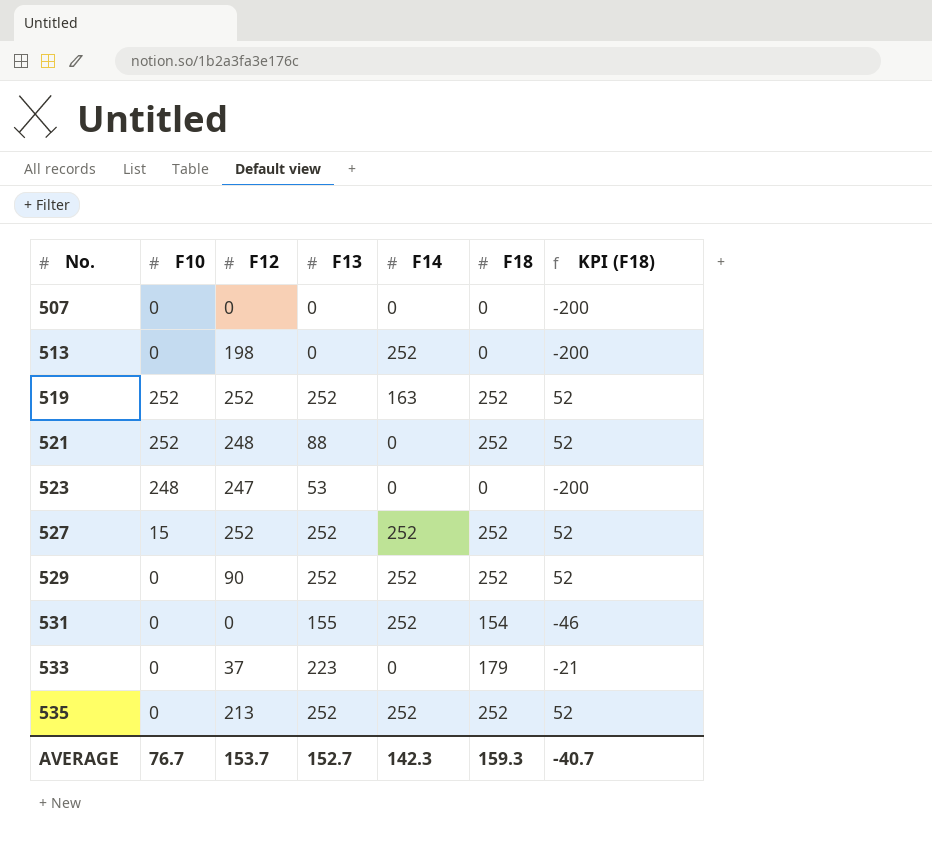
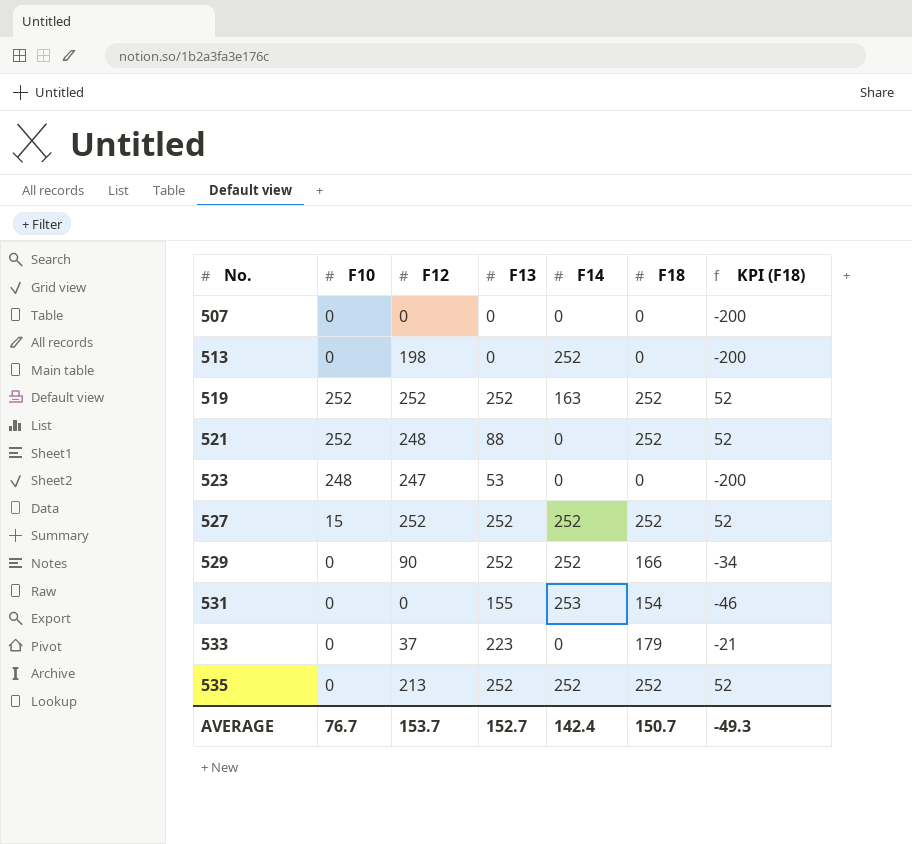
529 | F18: 252 -> 166
529 | KPI (F18): 52 -> -34
531 | F14: 252 -> 253
AVERAGE | F14: 142.3 -> 142.4
AVERAGE | F18: 159.3 -> 150.7
AVERAGE | KPI (F18): -40.7 -> -49.3

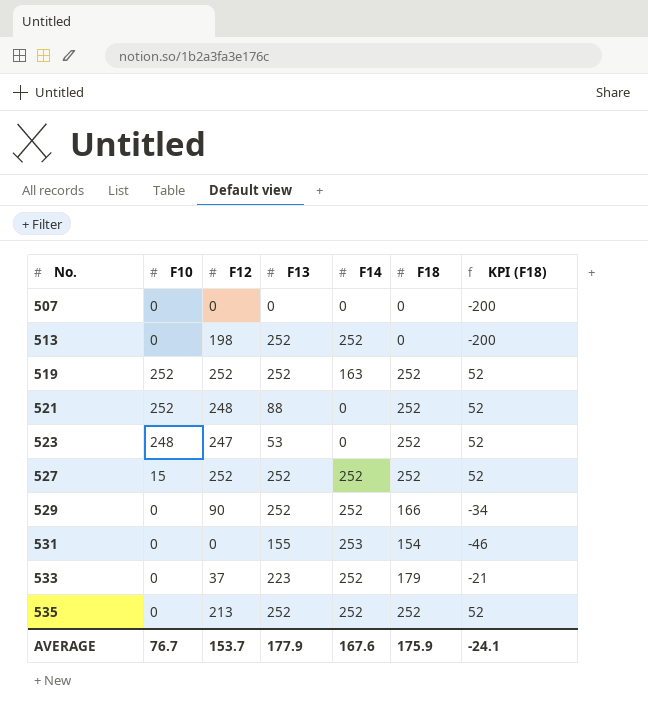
513 | F13: 0 -> 252
523 | F18: 0 -> 252
523 | KPI (F18): -200 -> 52
533 | F14: 0 -> 252
AVERAGE | F13: 152.7 -> 177.9
AVERAGE | F14: 142.4 -> 167.6
AVERAGE | F18: 150.7 -> 175.9
AVERAGE | KPI (F18): -49.3 -> -24.1

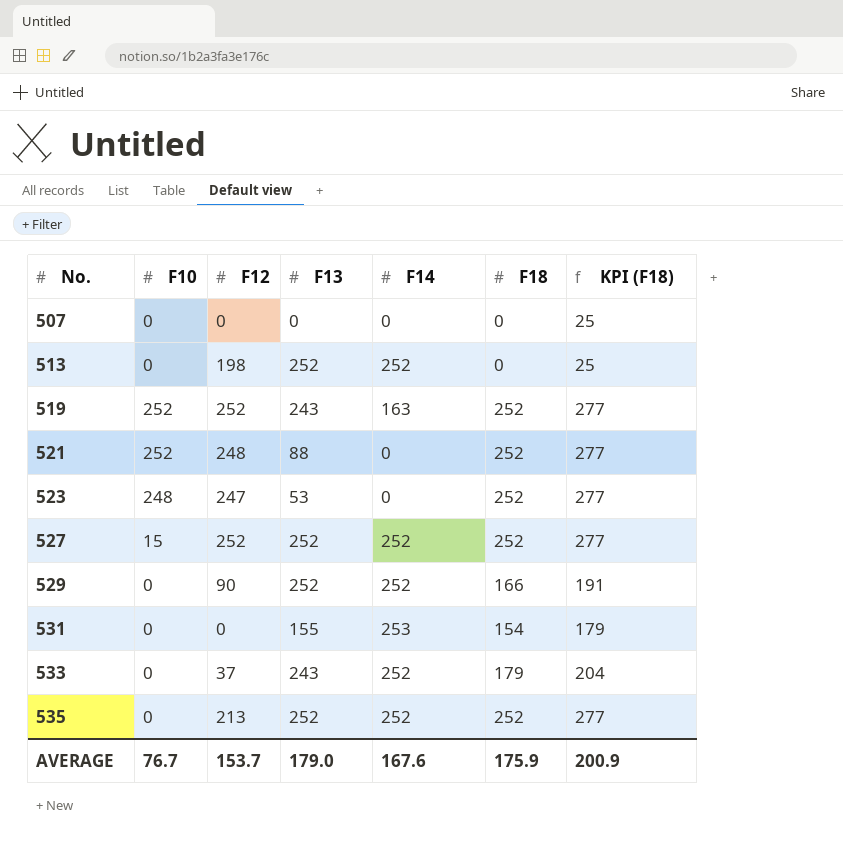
column KPI (F18) | formula: [F18] - 200 -> [F18] + 25
519 | F13: 252 -> 243
533 | F13: 223 -> 243
AVERAGE | F13: 177.9 -> 179.0
AVERAGE | KPI (F18): -24.1 -> 200.9

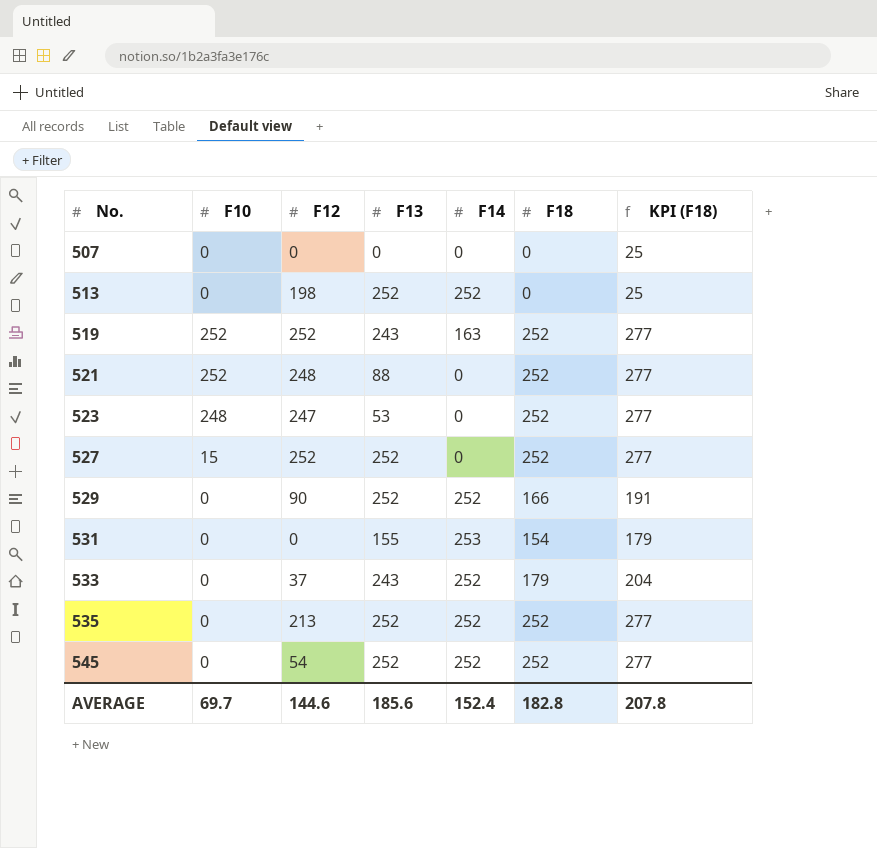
527 | F14: 252 -> 0
row 545: none -> 0 | 54 | 252 | 252 | 252 | 277
AVERAGE | F10: 76.7 -> 69.7
AVERAGE | F12: 153.7 -> 144.6
AVERAGE | F13: 179.0 -> 185.6
AVERAGE | F14: 167.6 -> 152.4
AVERAGE | F18: 175.9 -> 182.8
AVERAGE | KPI (F18): 200.9 -> 207.8

